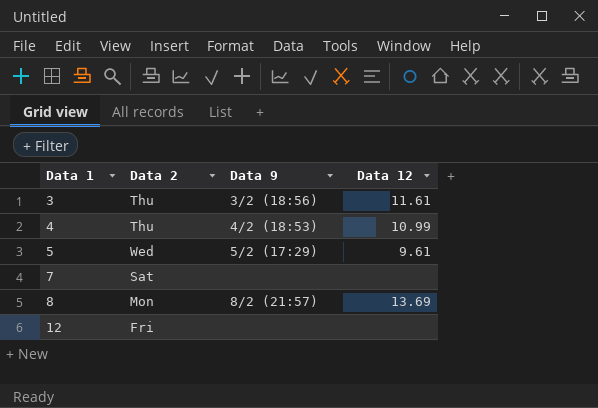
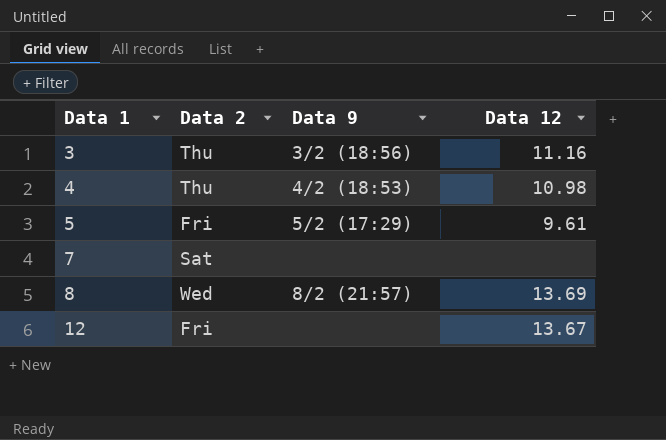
3 | Data 12: 11.61 -> 11.16
4 | Data 12: 10.99 -> 10.98
5 | Data 2: Wed -> Fri
8 | Data 2: Mon -> Wed
12 | Data 12: none -> 13.67

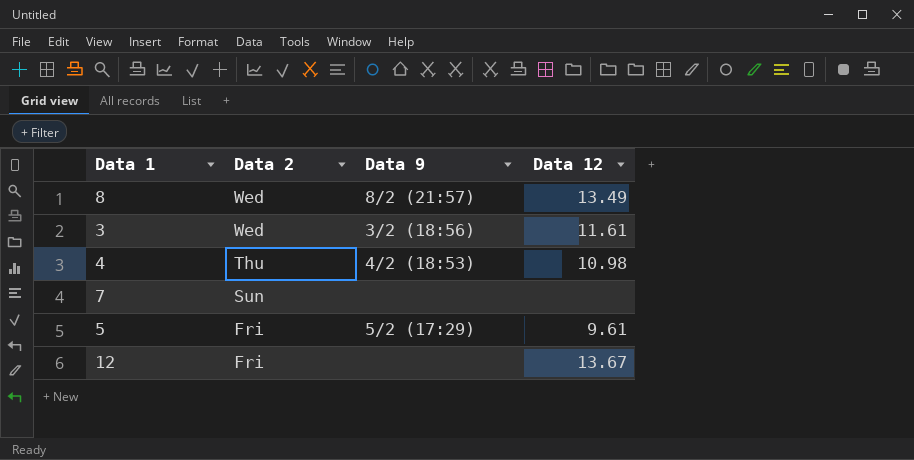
row order: Data 1 ascending -> Data 2 descending
8 | Data 12: 13.69 -> 13.49
3 | Data 2: Thu -> Wed
3 | Data 12: 11.16 -> 11.61
7 | Data 2: Sat -> Sun

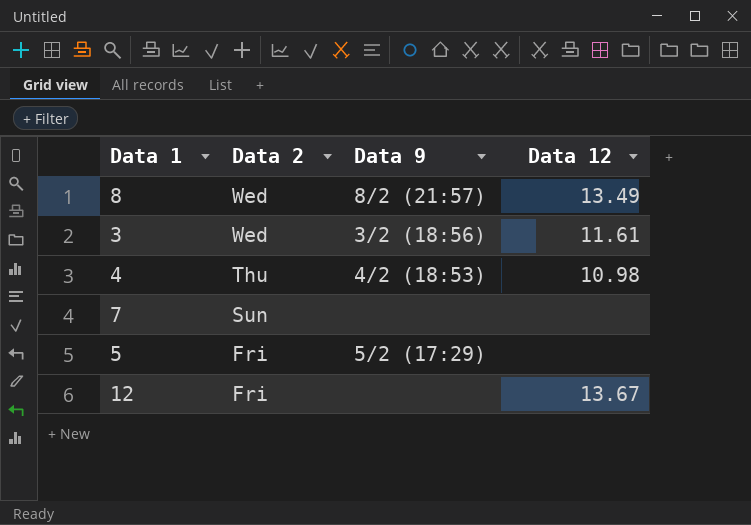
5 | Data 12: 9.61 -> none

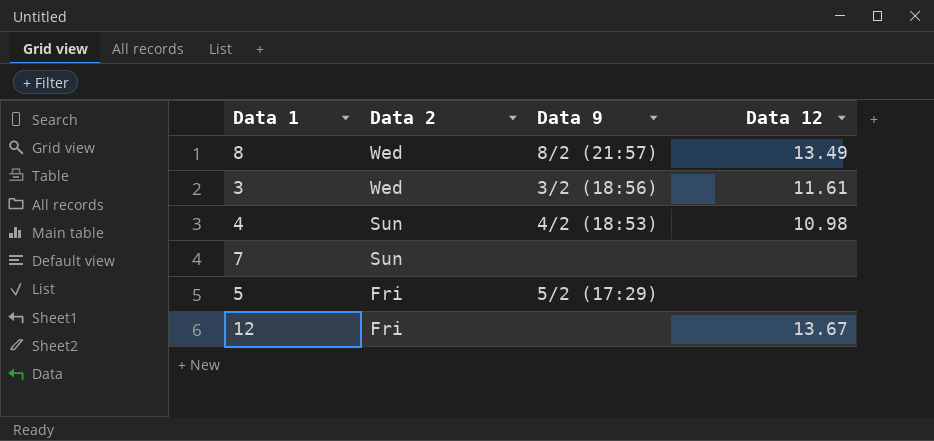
4 | Data 2: Thu -> Sun

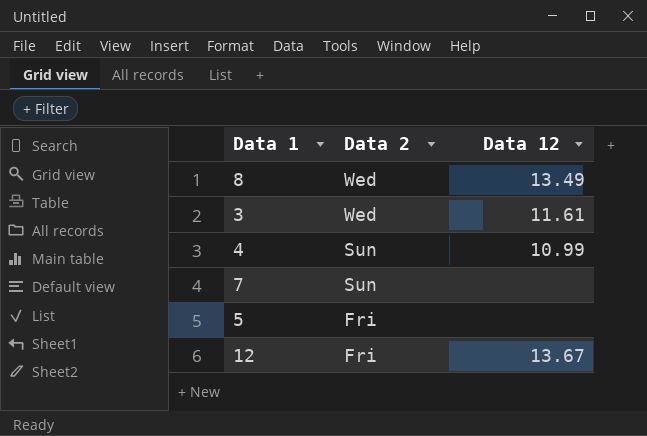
column Data 9 | position: 3 -> none
4 | Data 12: 10.98 -> 10.99

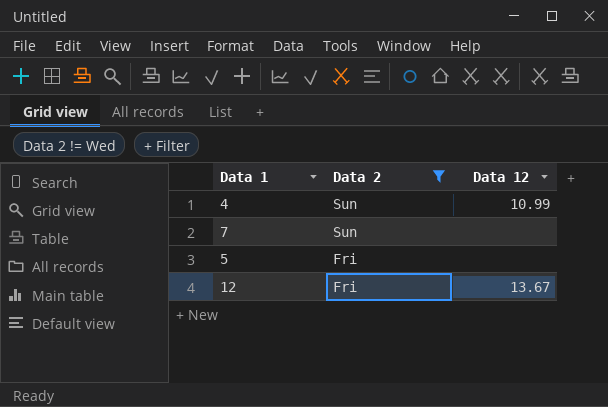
filter: none -> Data 2 != Wed

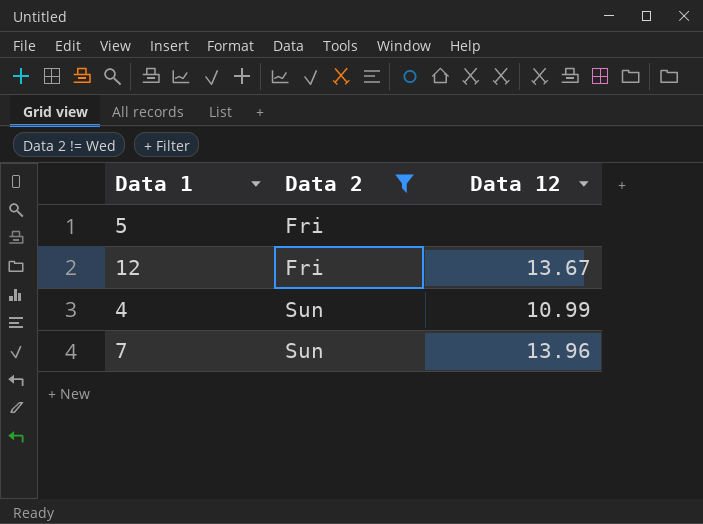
row order: Data 2 descending -> Data 2 ascending
7 | Data 12: none -> 13.96

